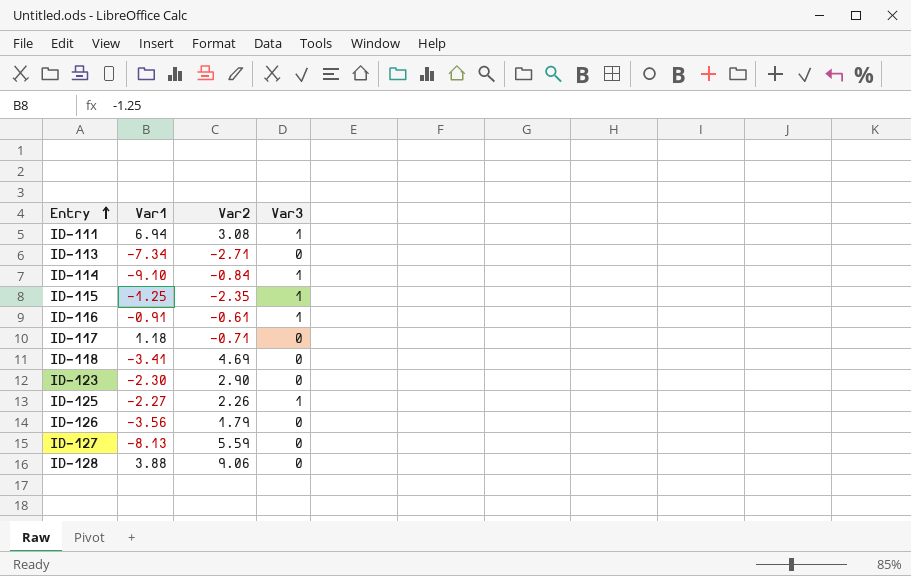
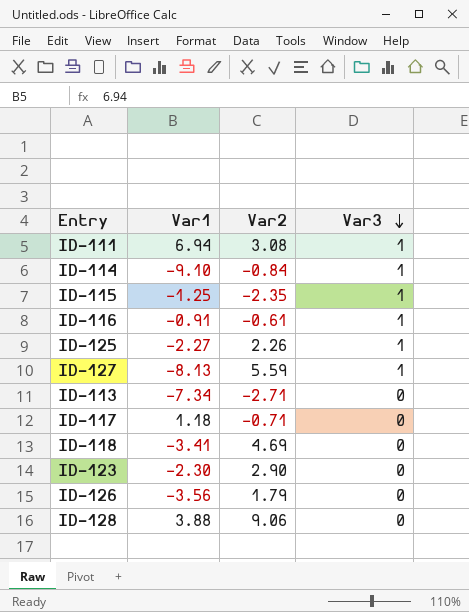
row order: Entry ascending -> Var3 descending
ID-127 | Var3: 0 -> 1

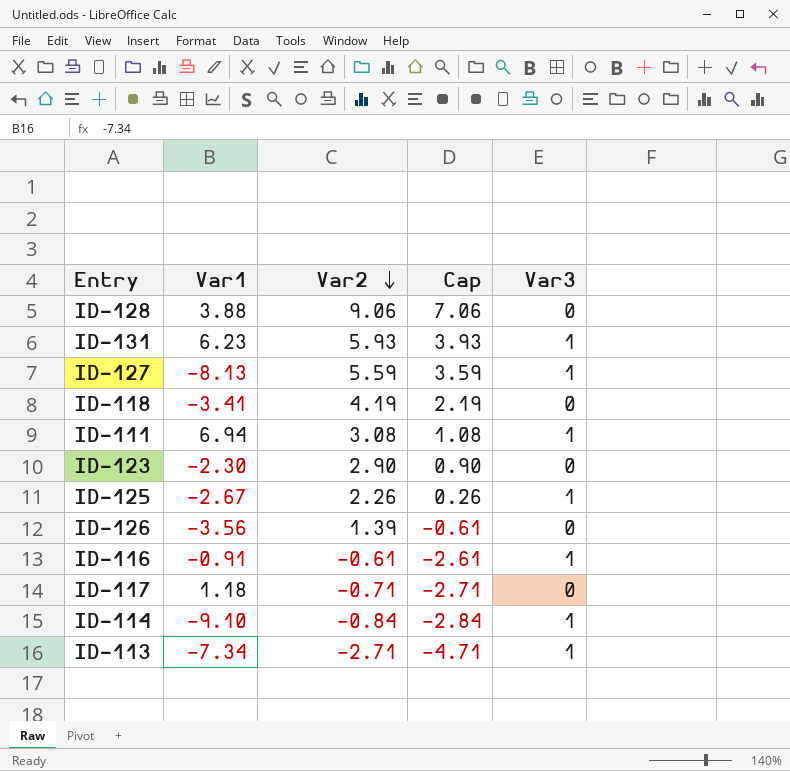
row order: Var3 descending -> Var2 descending
column Cap | formula: none -> [Var2] - 2
row ID-115: -1.25 | -2.35 | 1 -> none
row ID-131: none -> 6.23 | 5.93 | 3.93 | 1
ID-118 | Var2: 4.69 -> 4.19
ID-125 | Var1: -2.27 -> -2.67
ID-126 | Var2: 1.79 -> 1.39
ID-113 | Var3: 0 -> 1

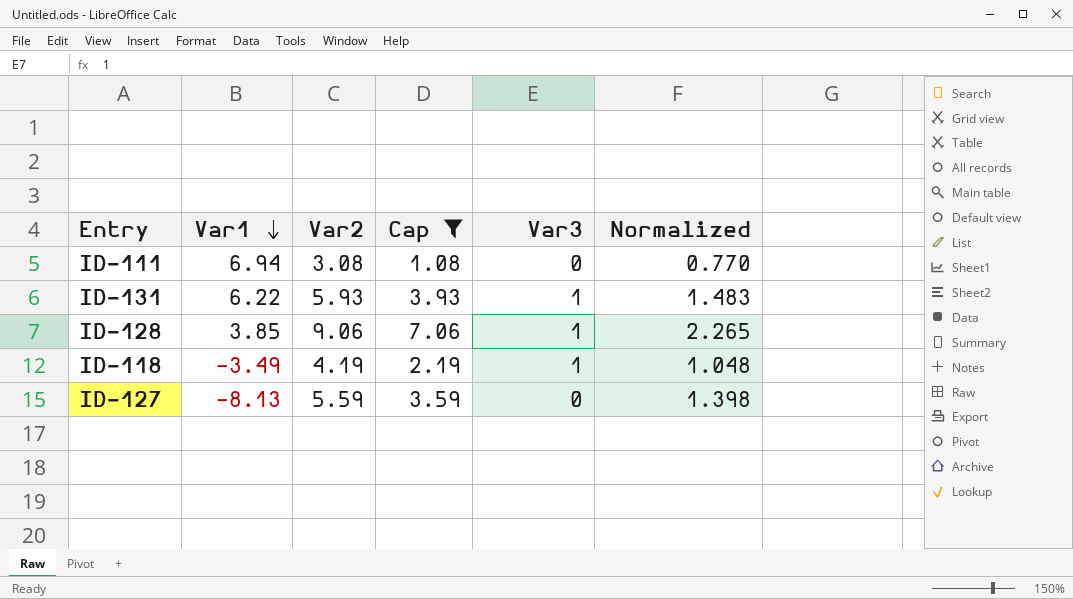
filter: none -> Cap >= 1.08
row order: Var2 descending -> Var1 descending
column Normalized | formula: none -> [Var2] * 0.25
ID-111 | Var3: 1 -> 0
ID-131 | Var1: 6.23 -> 6.22
ID-128 | Var1: 3.88 -> 3.85
ID-128 | Var3: 0 -> 1
ID-118 | Var1: -3.41 -> -3.49
ID-118 | Var3: 0 -> 1
ID-127 | Var3: 1 -> 0

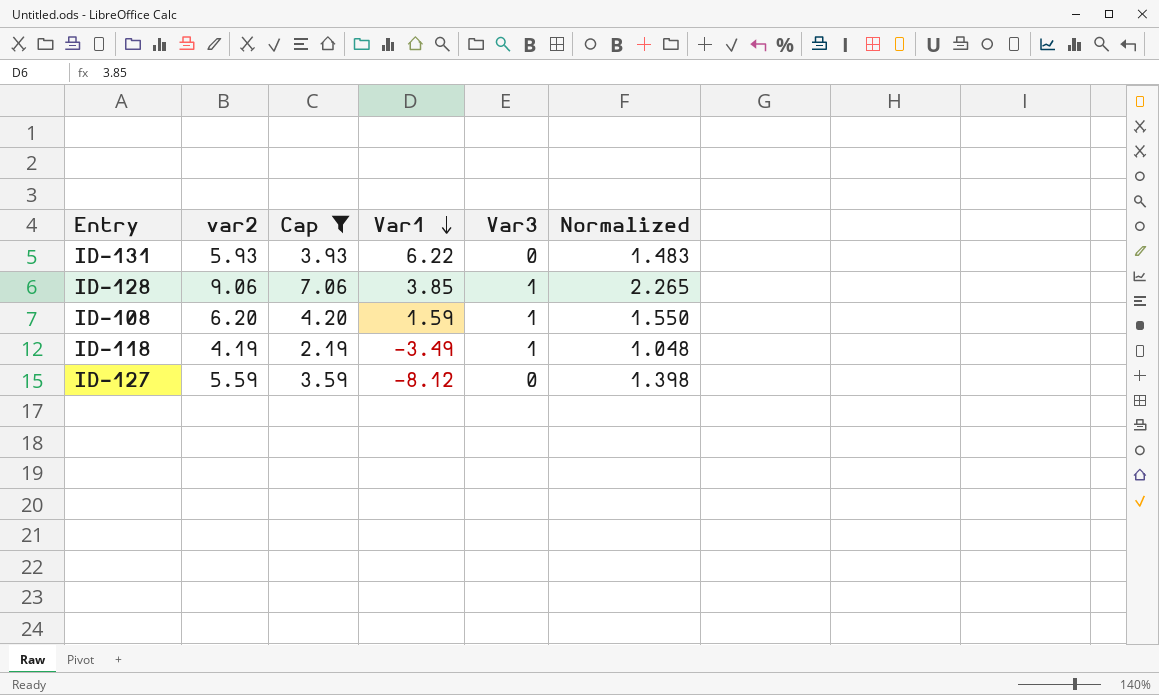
column name: Var2 -> var2
column Var1 | position: 2 -> 4
row ID-111: 6.94 | 3.08 | 1.08 | 0 | 0.770 -> none
ID-131 | Var3: 1 -> 0
row ID-108: none -> 6.20 | 4.20 | 1.59 | 1 | 1.550
ID-127 | Var1: -8.13 -> -8.12

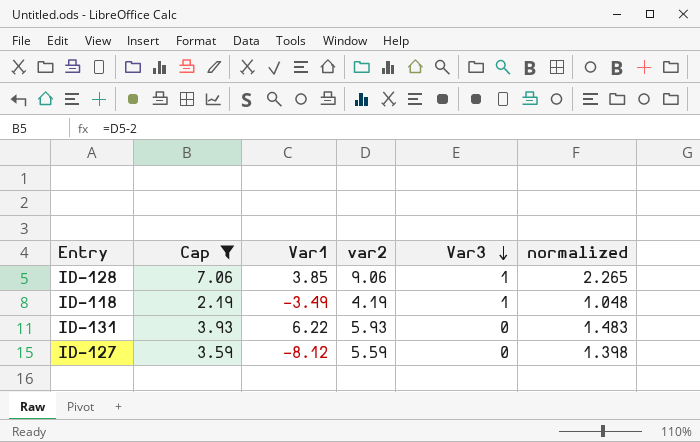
row order: Var1 descending -> Var3 descending
column var2 | position: 2 -> 4
column name: Normalized -> normalized
row ID-108: 6.20 | 4.20 | 1.59 | 1 | 1.550 -> none

